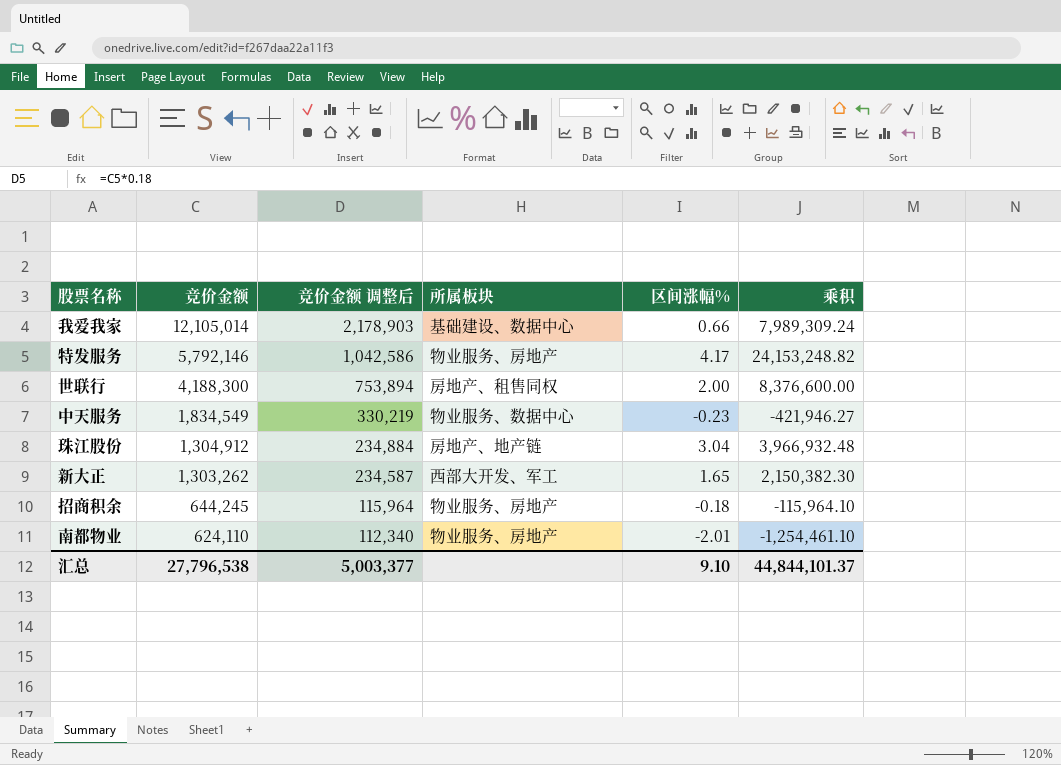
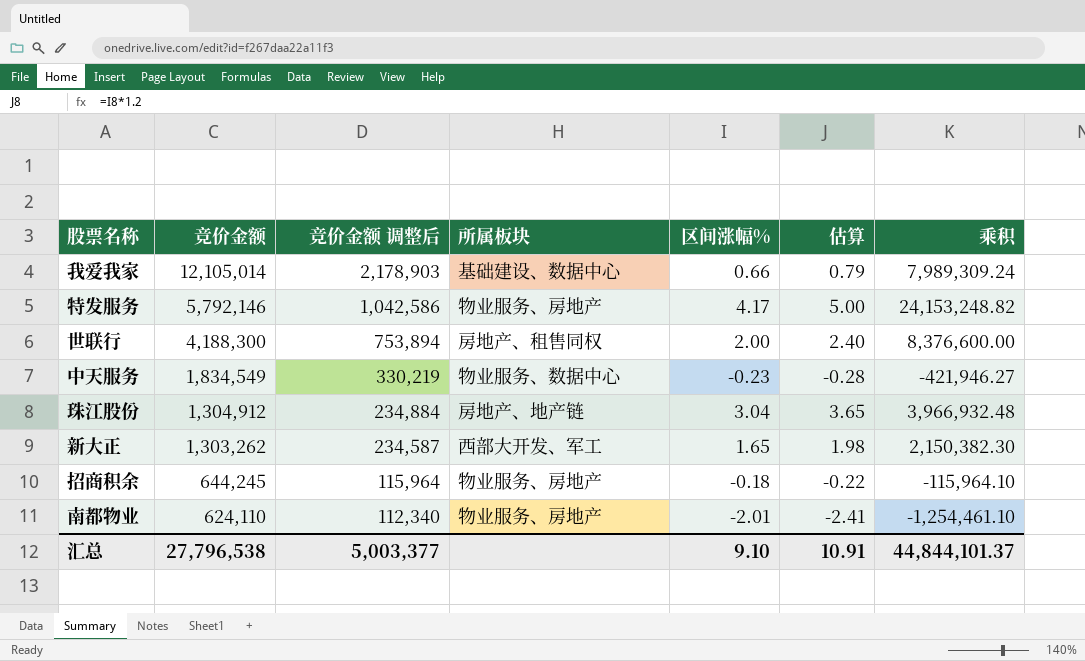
column 估算 | formula: none -> [区间涨幅%] * 1.2

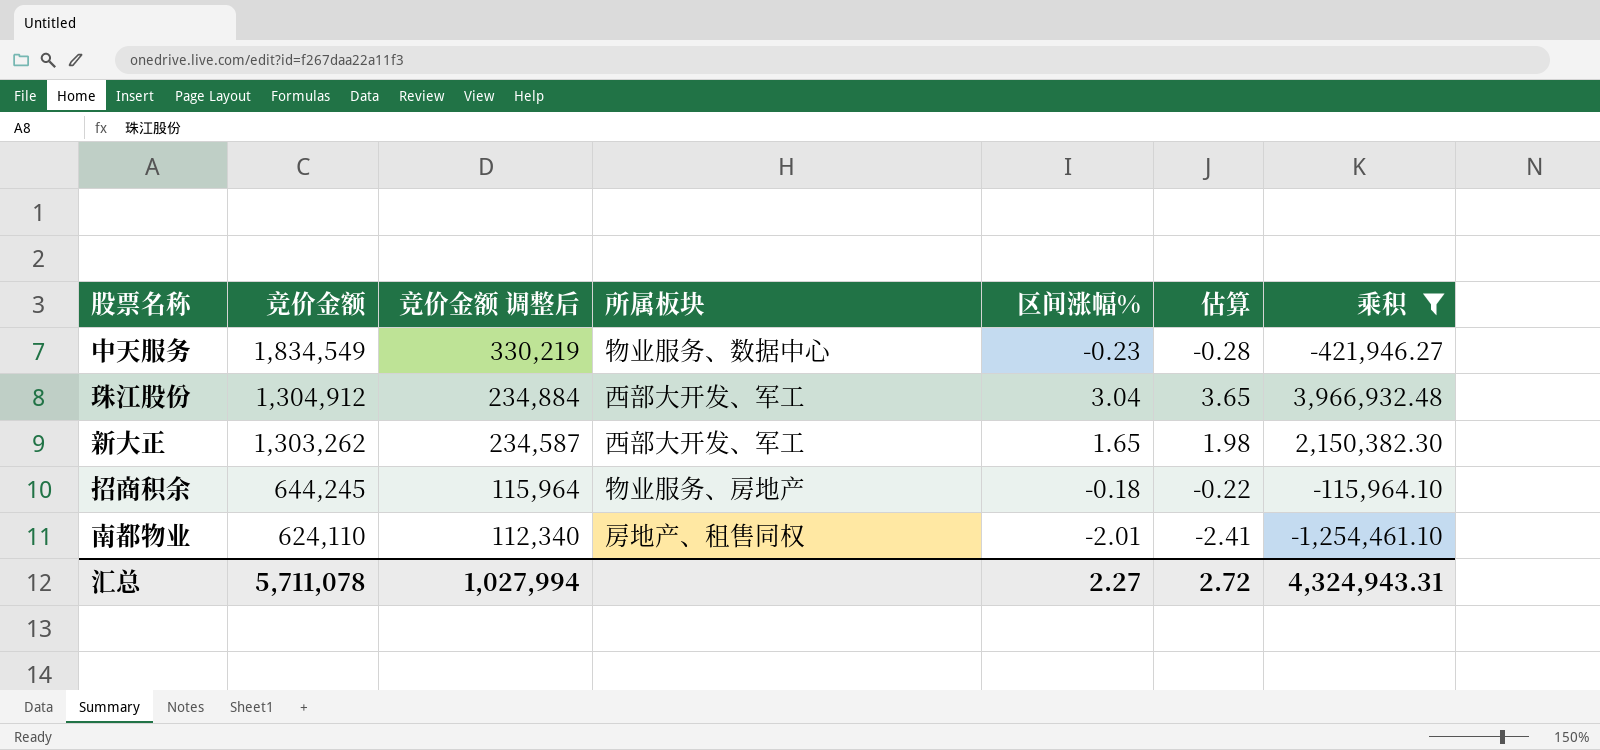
filter: none -> 乘积 <= 3,966,932.48
珠江股份 | 所属板块: 房地产、地产链 -> 西部大开发、军工
南都物业 | 所属板块: 物业服务、房地产 -> 房地产、租售同权
汇总 | 竞价金额: 27,796,538 -> 5,711,078
汇总 | 竞价金额 调整后: 5,003,377 -> 1,027,994
汇总 | 区间涨幅%: 9.10 -> 2.27
汇总 | 估算: 10.91 -> 2.72
汇总 | 乘积: 44,844,101.37 -> 4,324,943.31

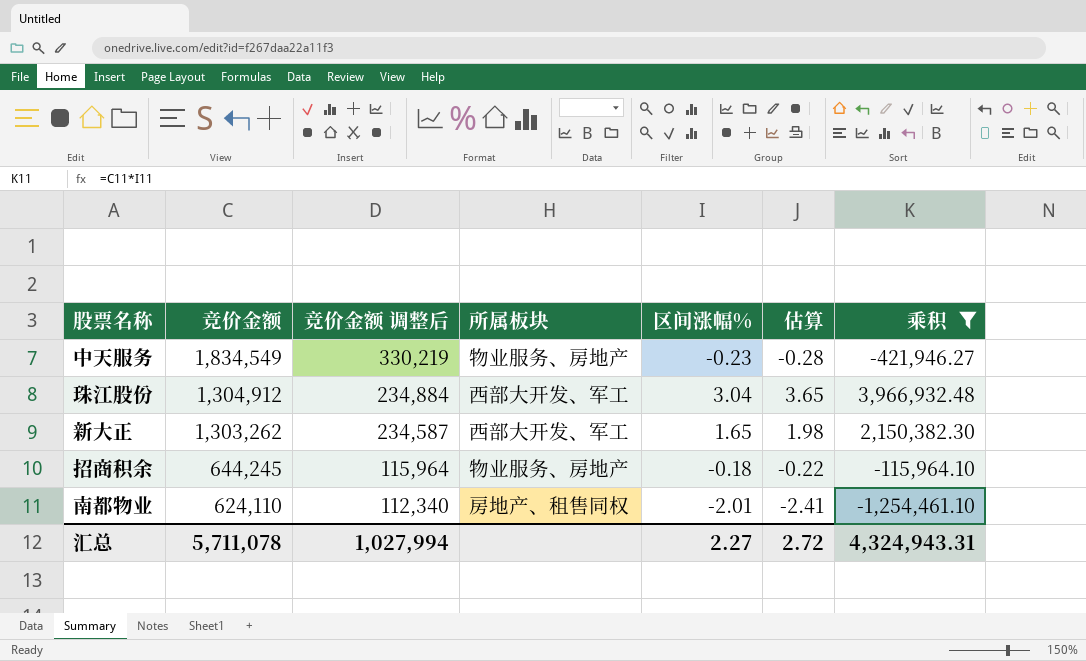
中天服务 | 所属板块: 物业服务、数据中心 -> 物业服务、房地产

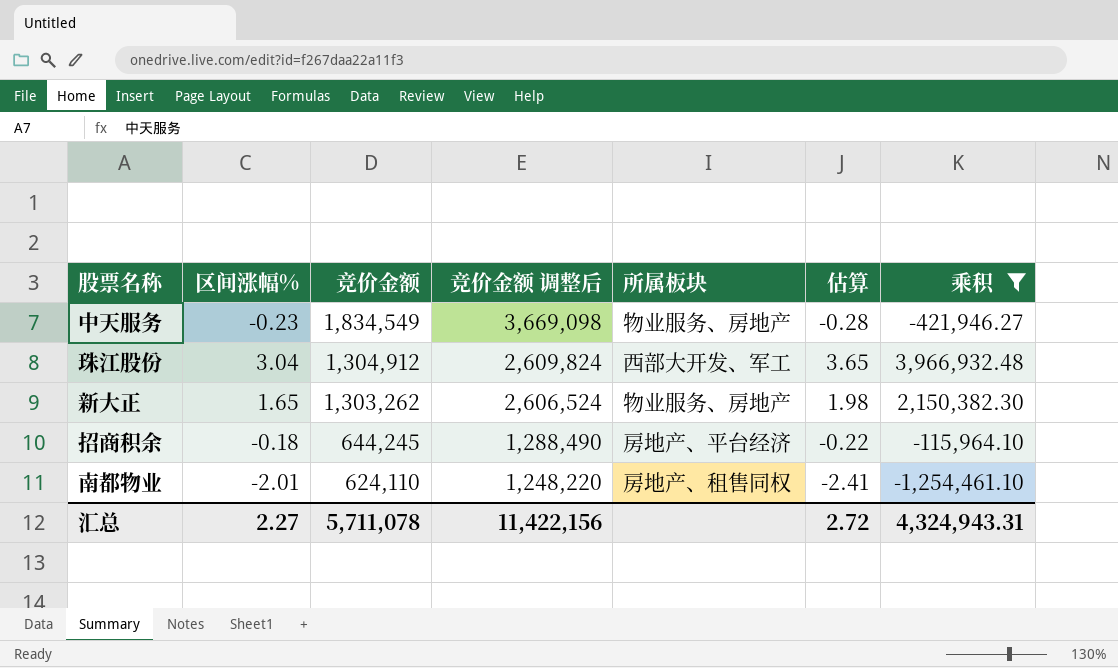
column 区间涨幅% | position: 5 -> 2
column 竞价金额 调整后 | formula: [竞价金额] * 0.18 -> [竞价金额] * 2
新大正 | 所属板块: 西部大开发、军工 -> 物业服务、房地产
招商积余 | 所属板块: 物业服务、房地产 -> 房地产、平台经济
汇总 | 竞价金额 调整后: 1,027,994 -> 11,422,156

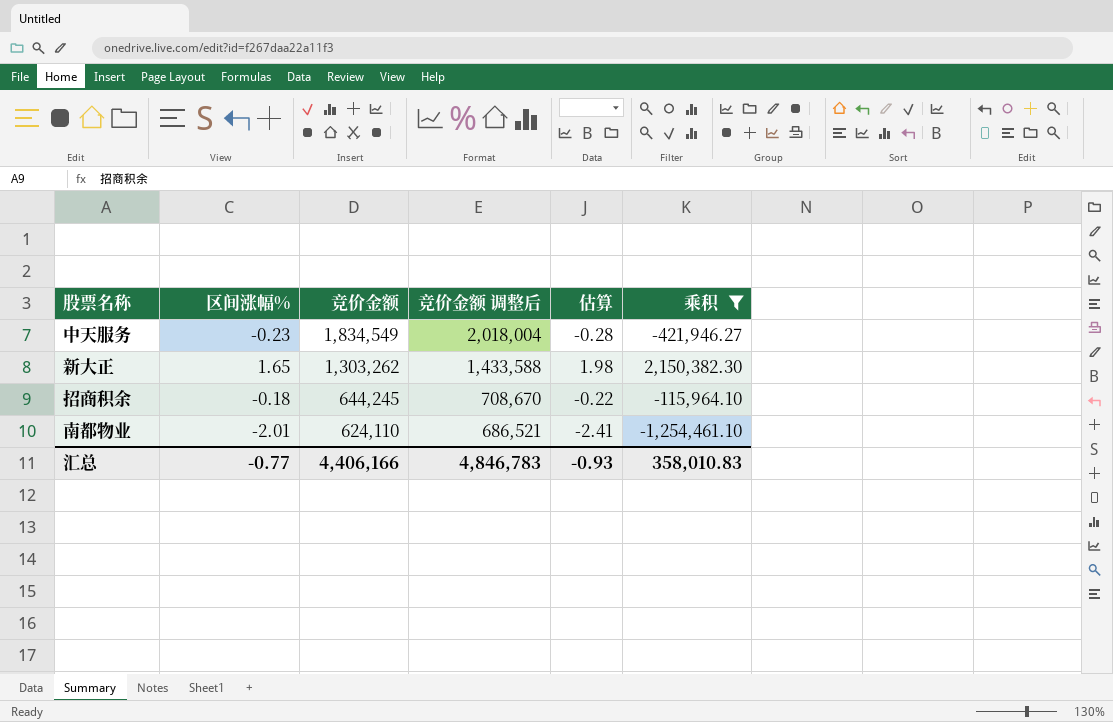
column 所属板块 | position: 5 -> none
column 竞价金额 调整后 | formula: [竞价金额] * 2 -> [竞价金额] * 1.1
row 珠江股份: 3.04 | 1,304,912 | 2,609,824 | 西部大开发、军工 | 3.65 | 3,966,932.48 -> none
汇总 | 区间涨幅%: 2.27 -> -0.77
汇总 | 竞价金额: 5,711,078 -> 4,406,166
汇总 | 竞价金额 调整后: 11,422,156 -> 4,846,783
汇总 | 估算: 2.72 -> -0.93
汇总 | 乘积: 4,324,943.31 -> 358,010.83

